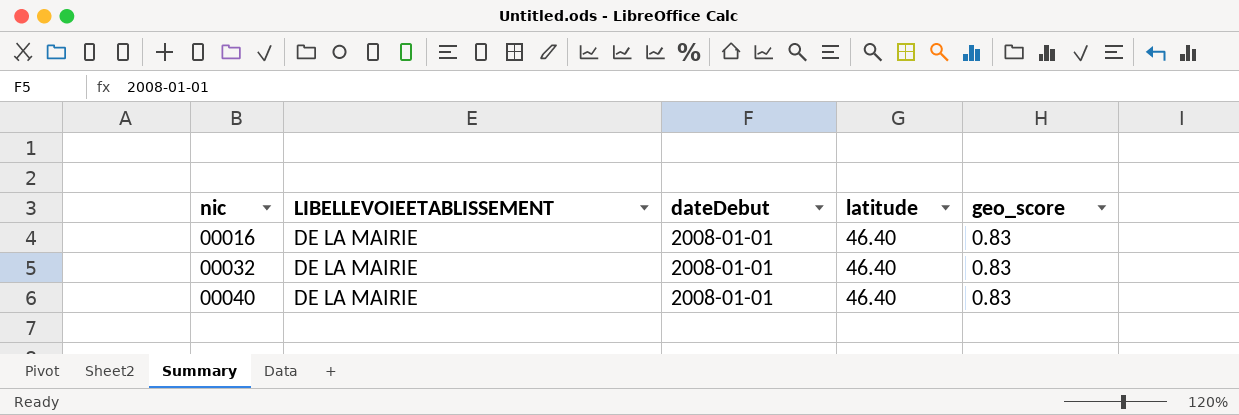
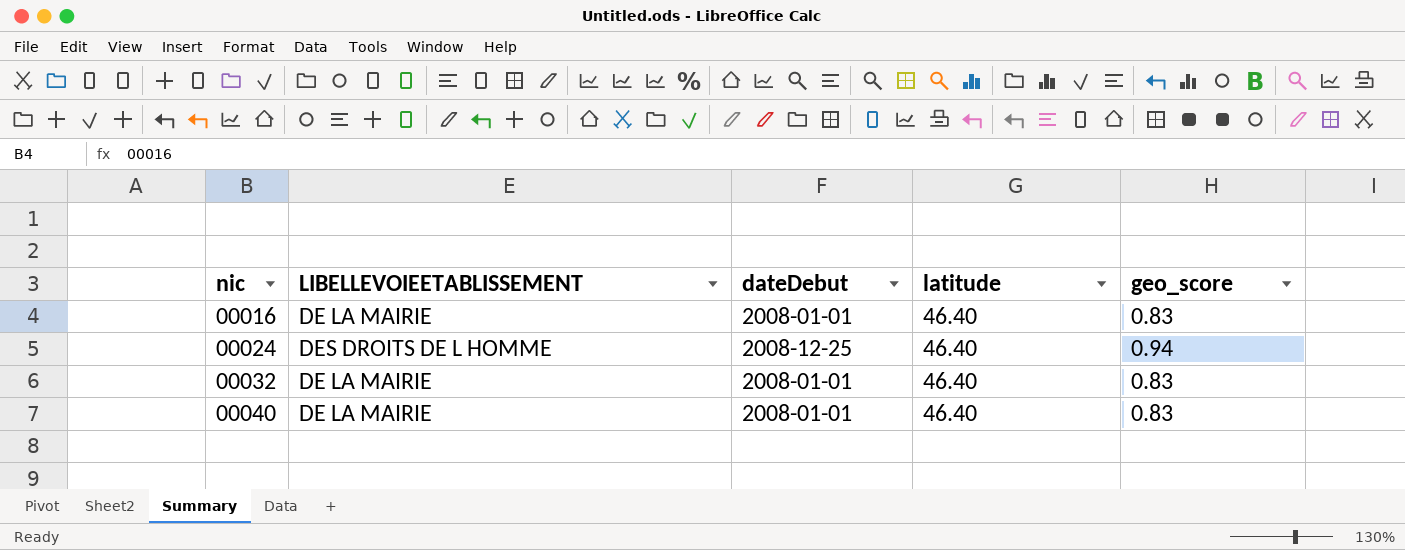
row 00024: none -> DES DROITS DE L HOMME | 2008-12-25 | 46.40 | 0.94

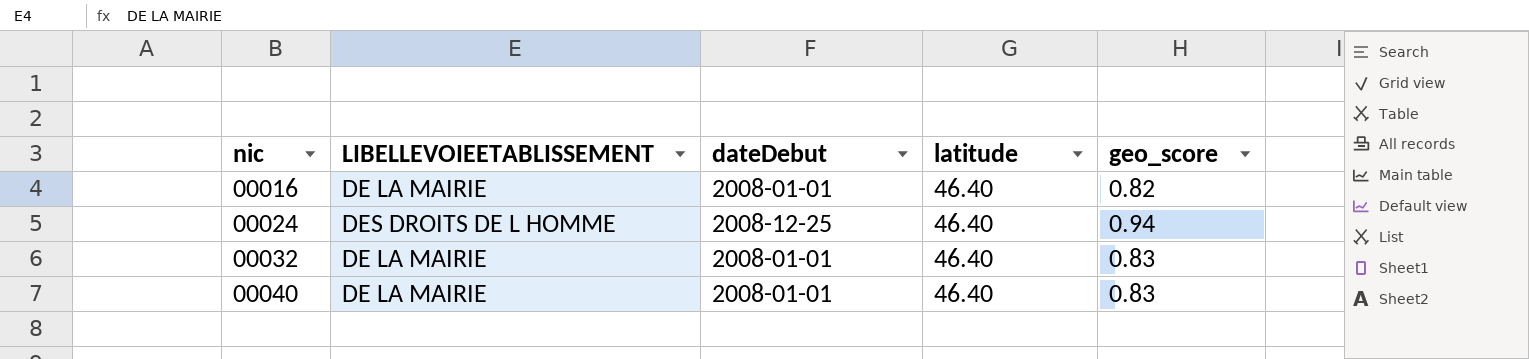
00016 | geo_score: 0.83 -> 0.82

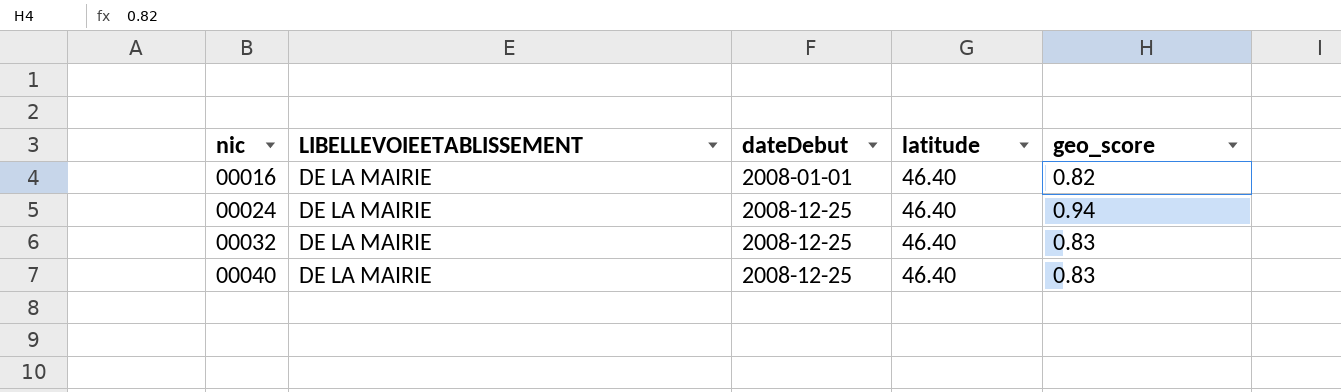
00024 | LIBELLEVOIEETABLISSEMENT: DES DROITS DE L HOMME -> DE LA MAIRIE
00032 | dateDebut: 2008-01-01 -> 2008-12-25
00040 | dateDebut: 2008-01-01 -> 2008-12-25

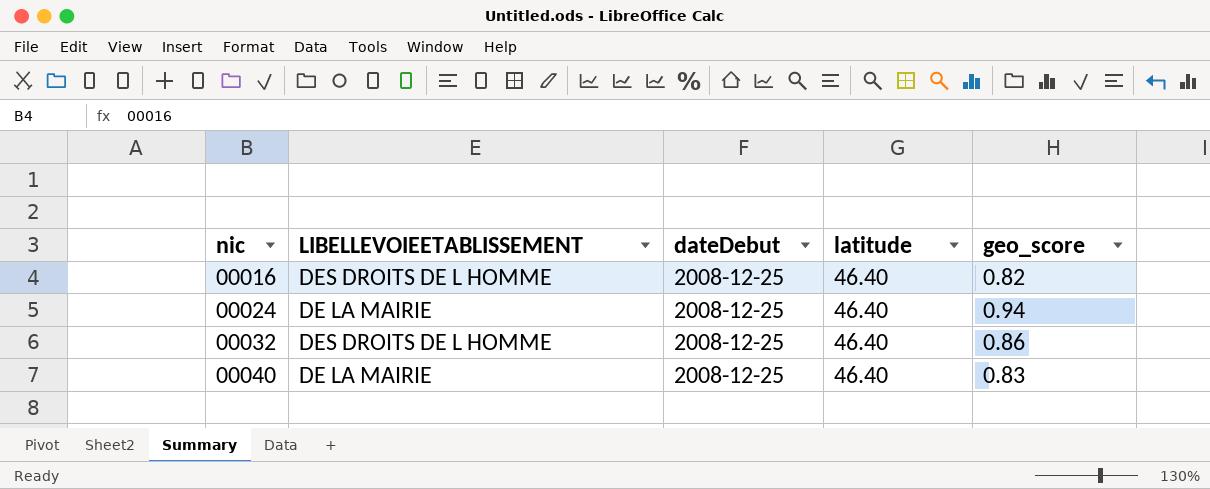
00016 | LIBELLEVOIEETABLISSEMENT: DE LA MAIRIE -> DES DROITS DE L HOMME
00016 | dateDebut: 2008-01-01 -> 2008-12-25
00032 | LIBELLEVOIEETABLISSEMENT: DE LA MAIRIE -> DES DROITS DE L HOMME
00032 | geo_score: 0.83 -> 0.86

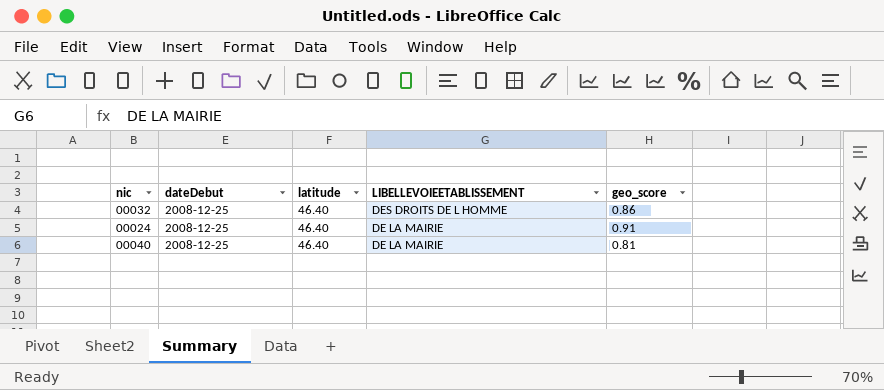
row order: nic ascending -> LIBELLEVOIEETABLISSEMENT descending
column LIBELLEVOIEETABLISSEMENT | position: 2 -> 4
row 00016: DES DROITS DE L HOMME | 2008-12-25 | 46.40 | 0.82 -> none
00024 | geo_score: 0.94 -> 0.91
00040 | geo_score: 0.83 -> 0.81

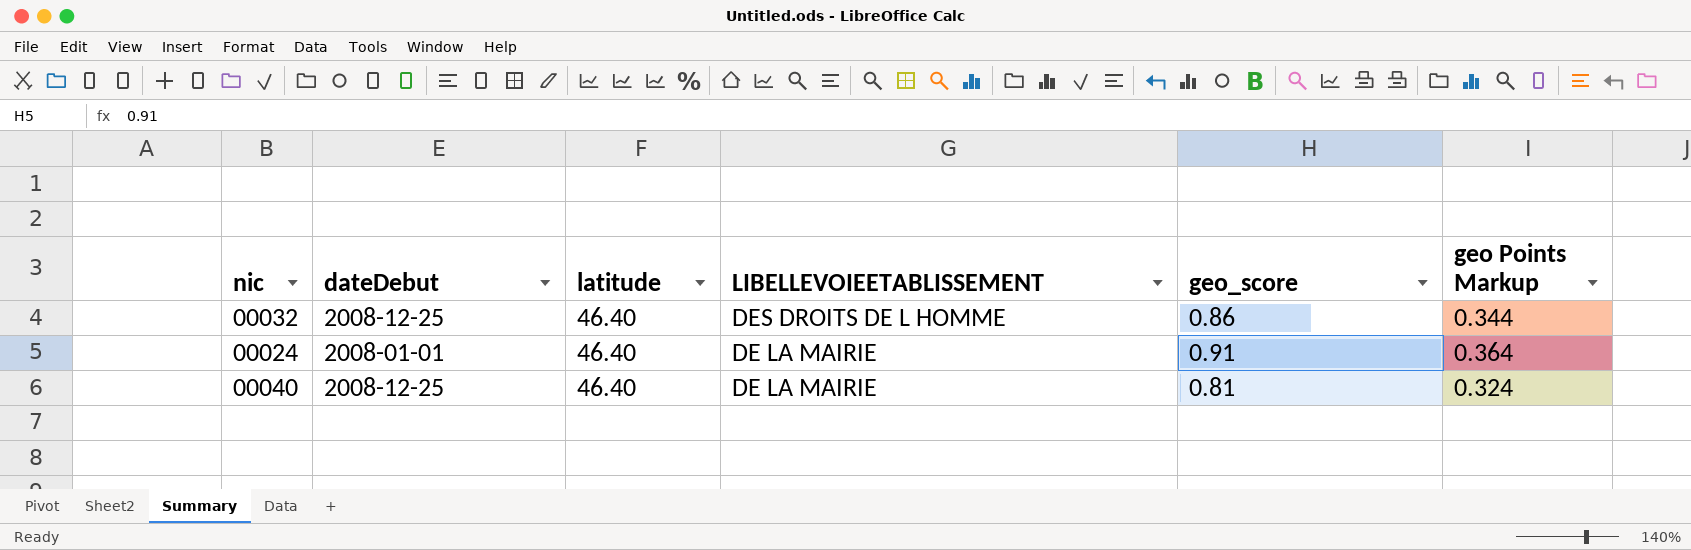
column geo Points Markup | formula: none -> [geo_score] * 0.4
00024 | dateDebut: 2008-12-25 -> 2008-01-01

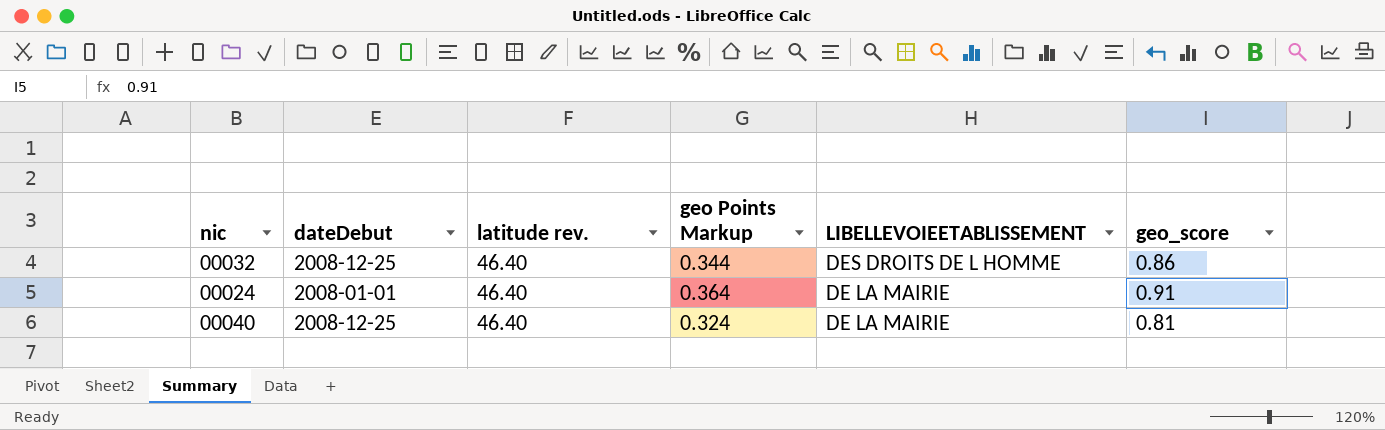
column name: latitude -> latitude rev.
column geo Points Markup | position: 6 -> 4

